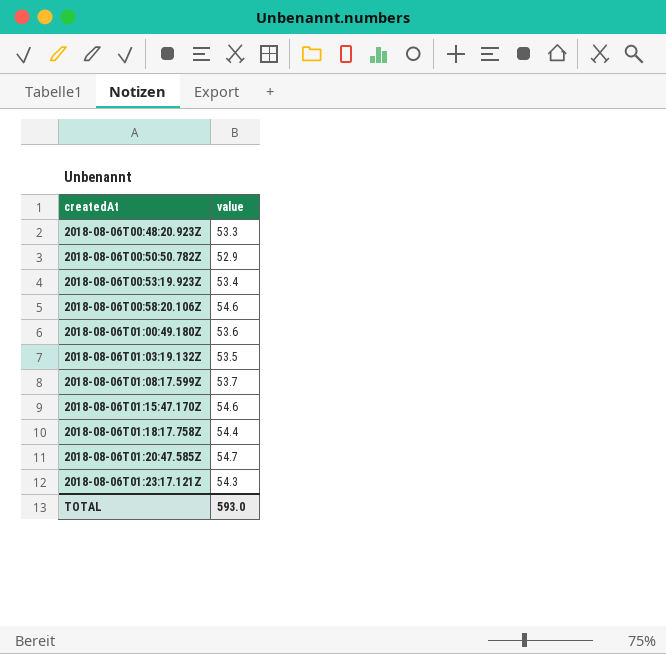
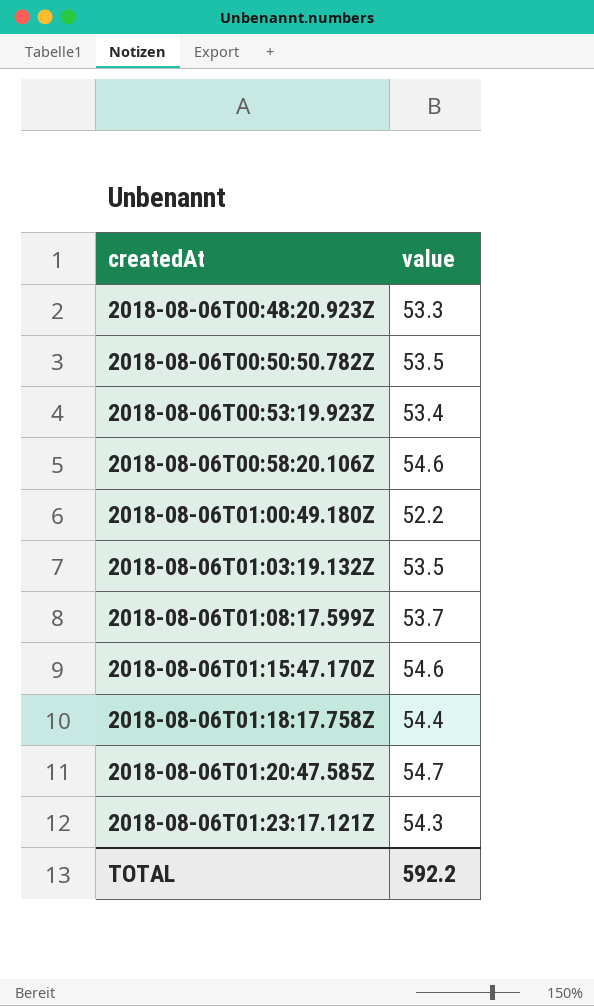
2018-08-06T00:50:50.782Z | value: 52.9 -> 53.5
2018-08-06T01:00:49.180Z | value: 53.6 -> 52.2
TOTAL | value: 593.0 -> 592.2

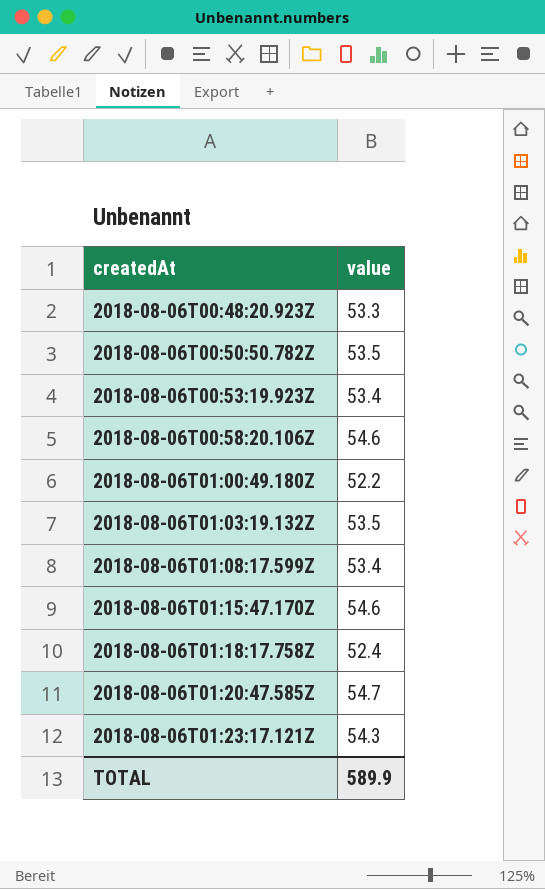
2018-08-06T01:08:17.599Z | value: 53.7 -> 53.4
2018-08-06T01:18:17.758Z | value: 54.4 -> 52.4
TOTAL | value: 592.2 -> 589.9

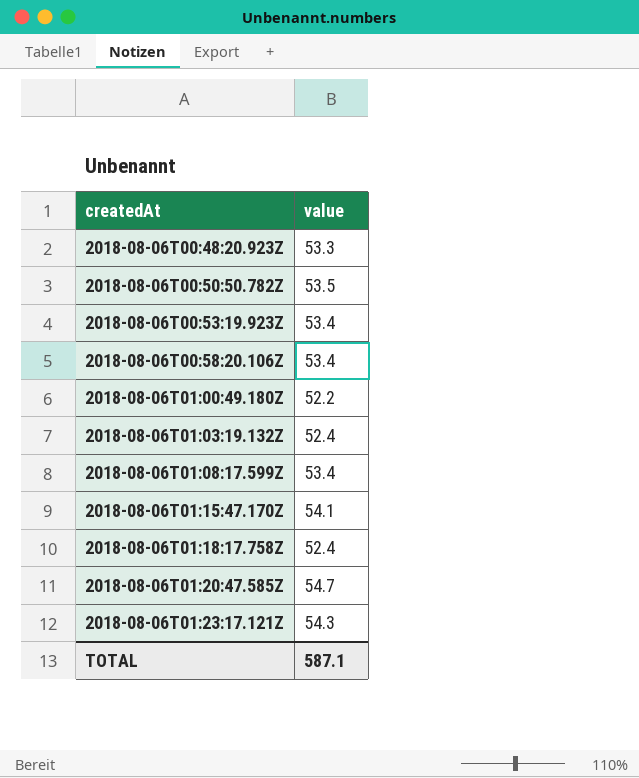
2018-08-06T00:58:20.106Z | value: 54.6 -> 53.4
2018-08-06T01:03:19.132Z | value: 53.5 -> 52.4
2018-08-06T01:15:47.170Z | value: 54.6 -> 54.1
TOTAL | value: 589.9 -> 587.1

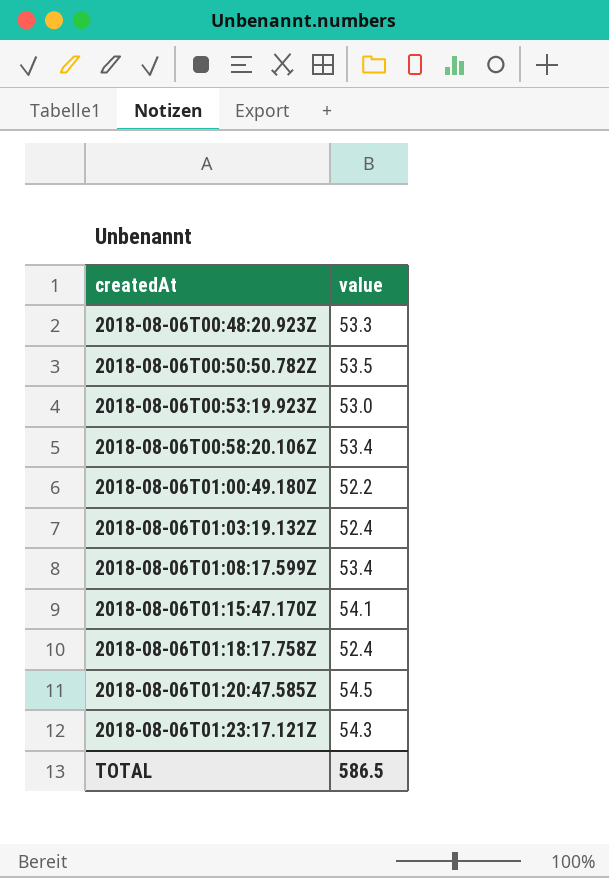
2018-08-06T00:53:19.923Z | value: 53.4 -> 53.0
2018-08-06T01:20:47.585Z | value: 54.7 -> 54.5
TOTAL | value: 587.1 -> 586.5

